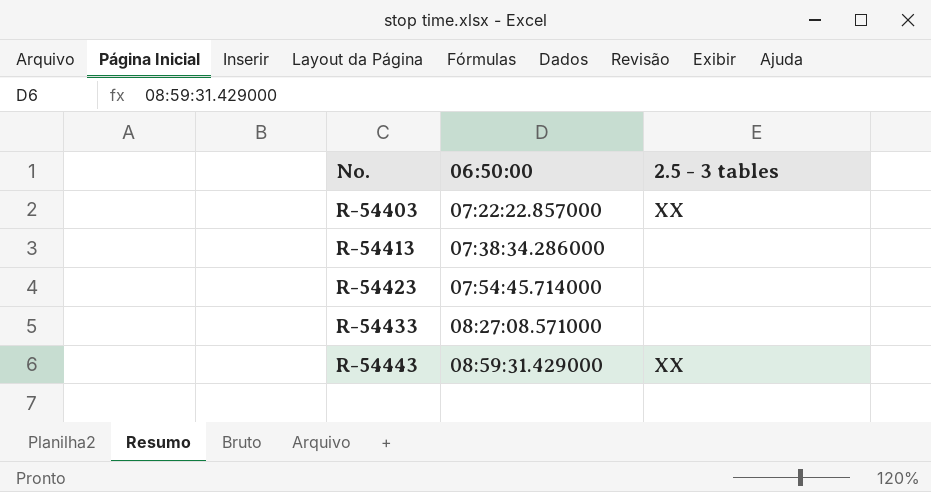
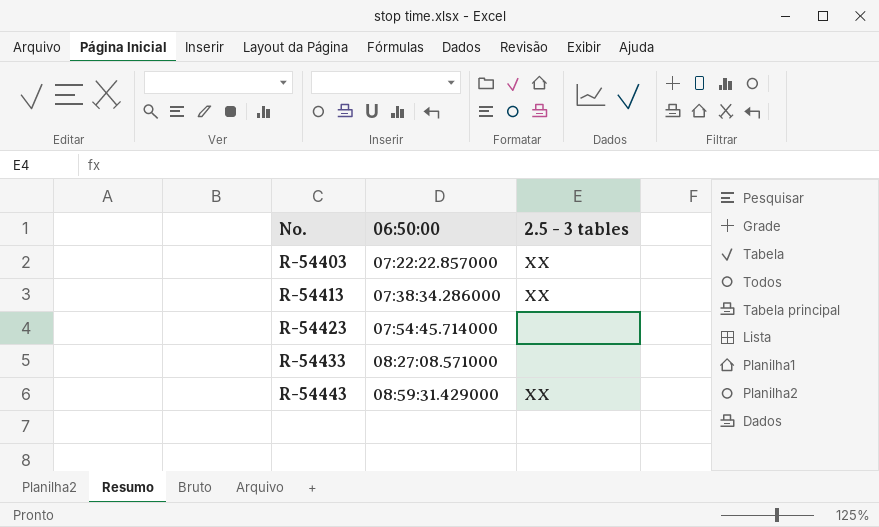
R-54413 | 2.5 - 3 tables: none -> XX

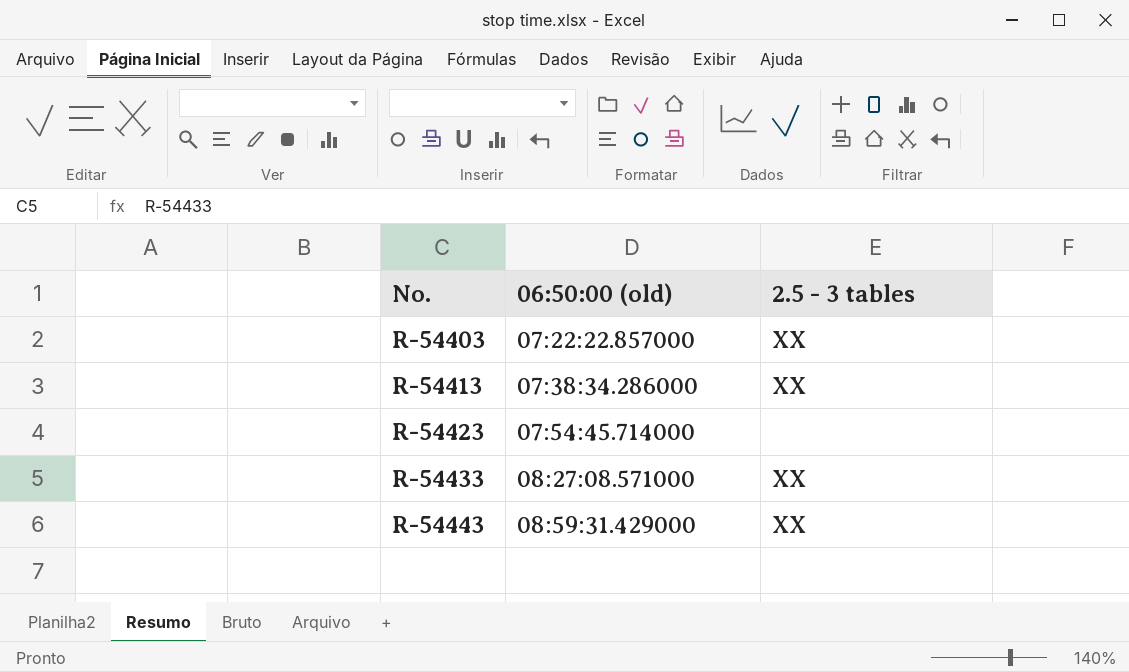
column name: 06:50:00 -> 06:50:00 (old)
R-54433 | 2.5 - 3 tables: none -> XX

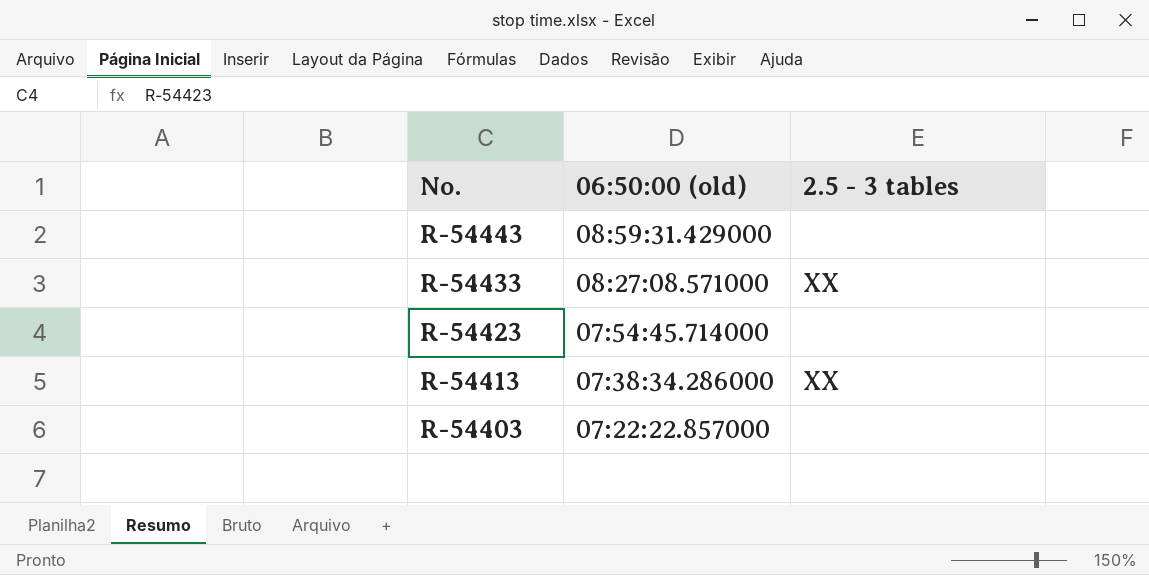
row order: No. ascending -> No. descending
R-54443 | 2.5 - 3 tables: XX -> none
R-54403 | 2.5 - 3 tables: XX -> none

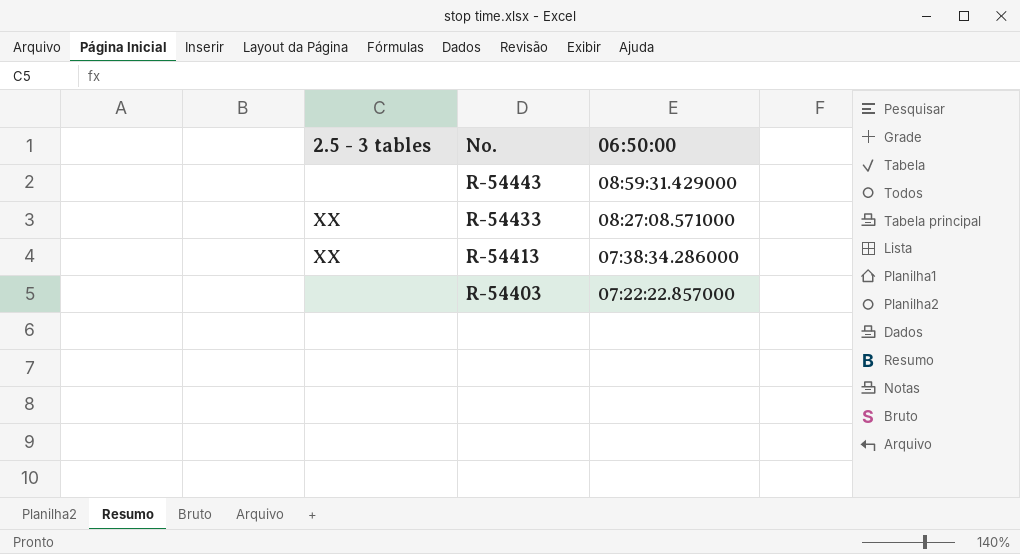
column 2.5 - 3 tables | position: 3 -> 1
column name: 06:50:00 (old) -> 06:50:00
row R-54423: 07:54:45.714000 | none -> none

